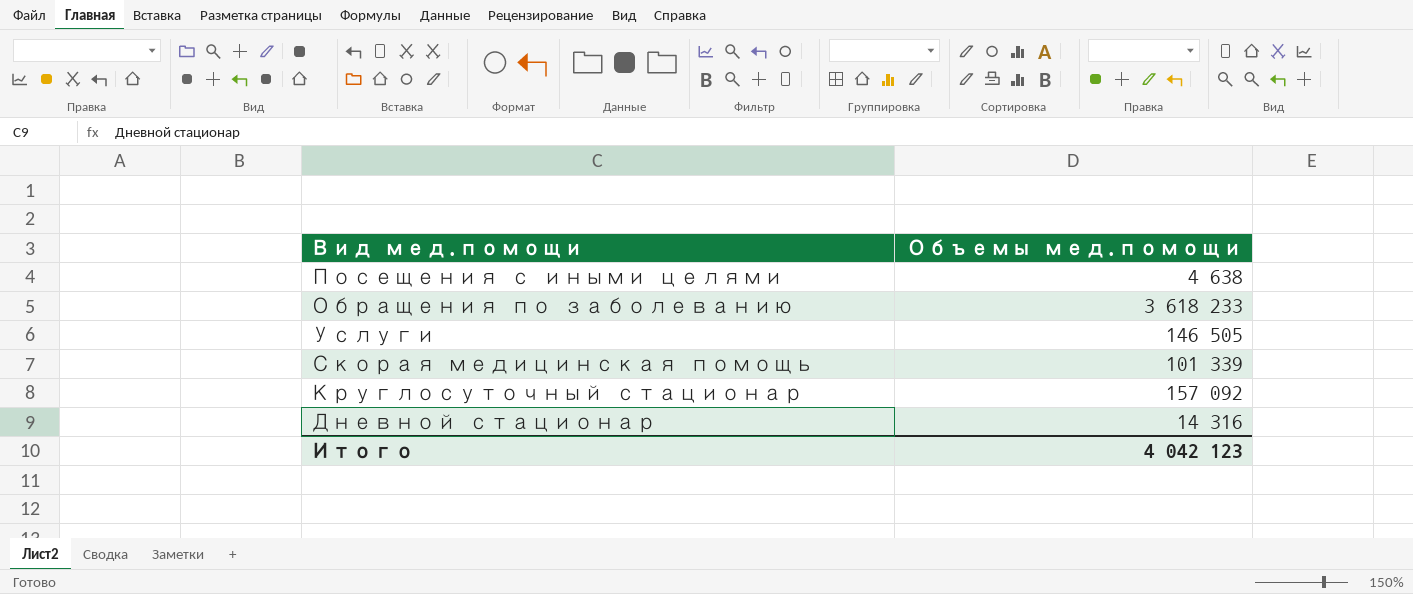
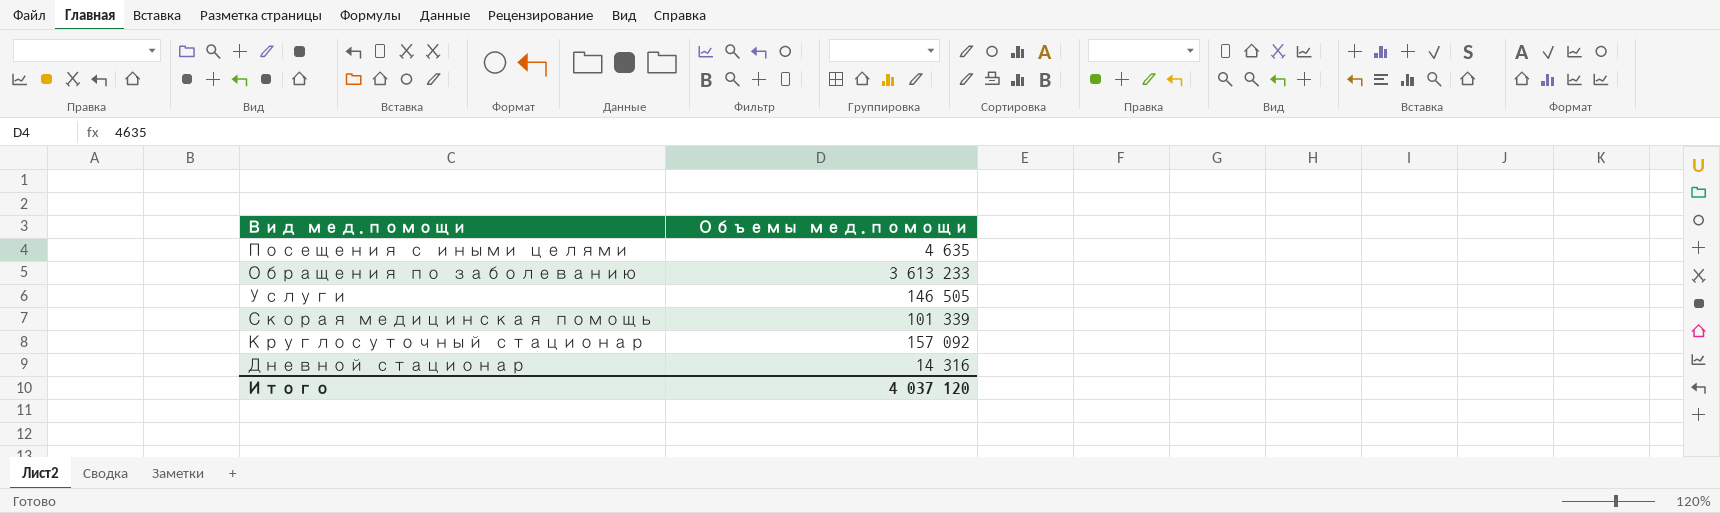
Посещения с иными целями | Объемы мед.помощи: 4 638 -> 4 635
Обращения по заболеванию | Объемы мед.помощи: 3 618 233 -> 3 613 233
Итого | Объемы мед.помощи: 4 042 123 -> 4 037 120

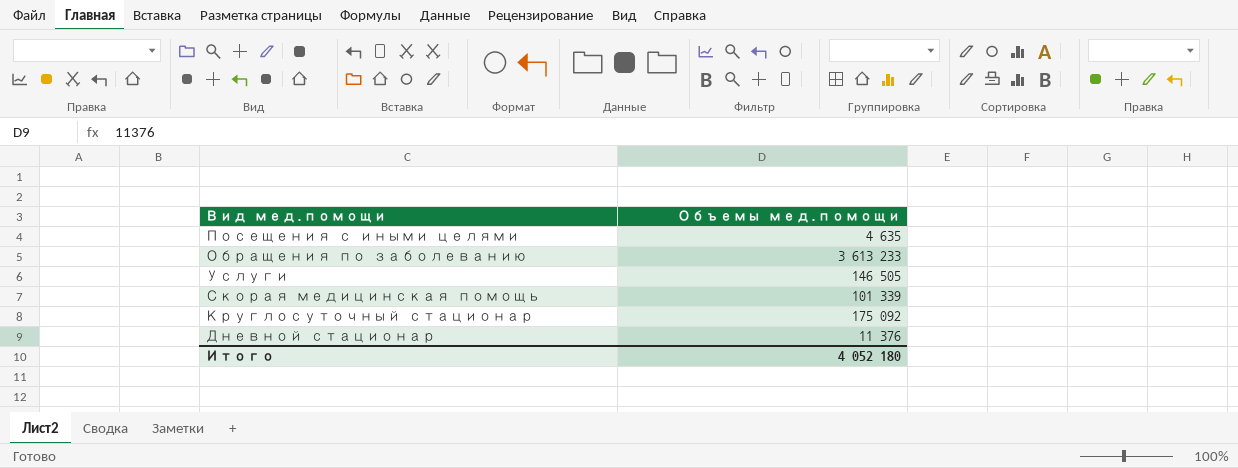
Круглосуточный стационар | Объемы мед.помощи: 157 092 -> 175 092
Дневной стационар | Объемы мед.помощи: 14 316 -> 11 376
Итого | Объемы мед.помощи: 4 037 120 -> 4 052 180

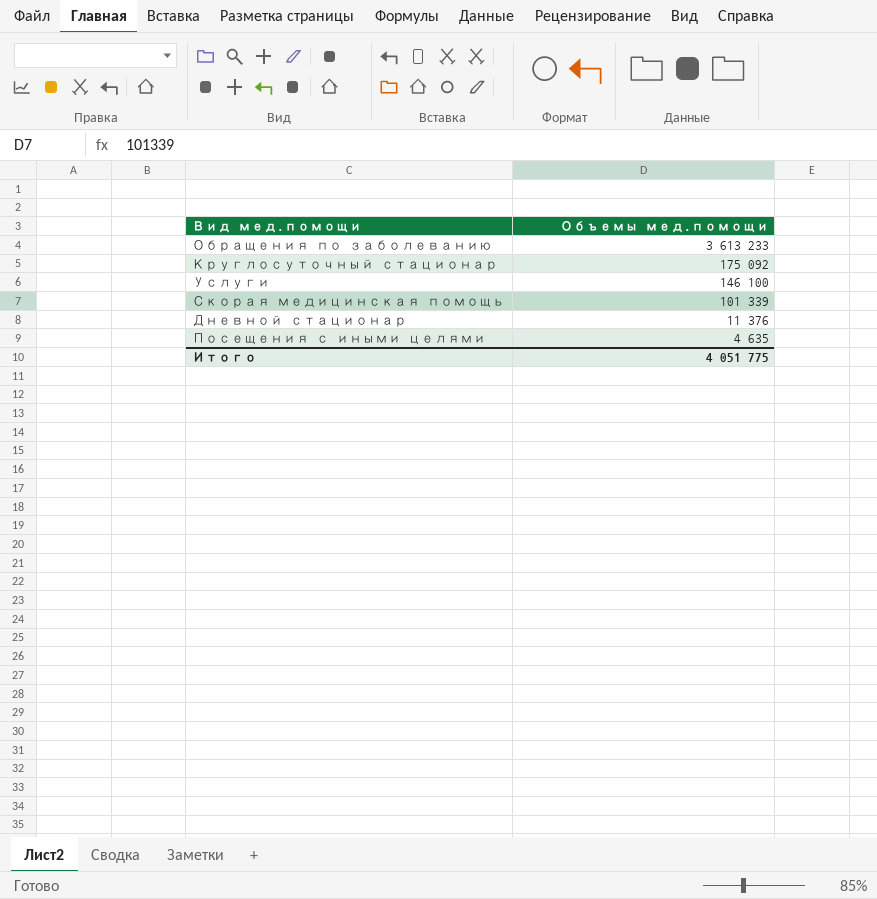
row order: none -> Объемы мед.помощи descending
Услуги | Объемы мед.помощи: 146 505 -> 146 100
Итого | Объемы мед.помощи: 4 052 180 -> 4 051 775

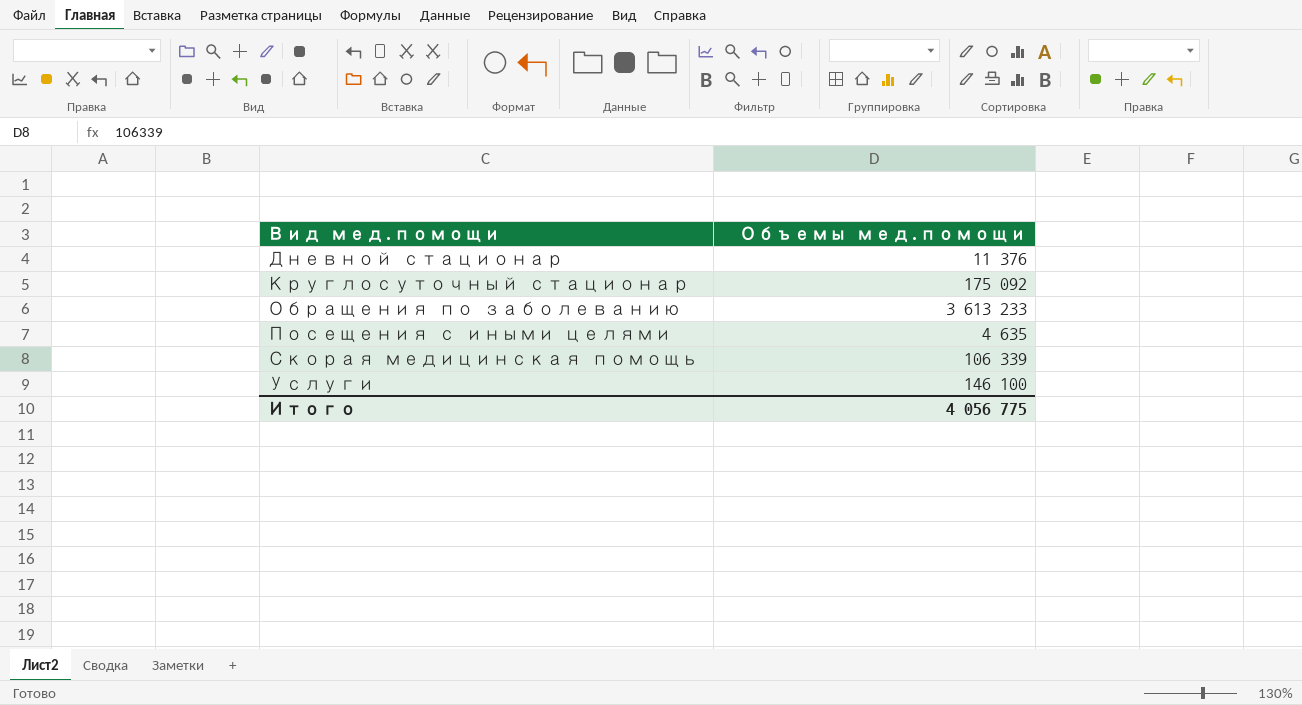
row order: Объемы мед.помощи descending -> Вид мед.помощи ascending
Скорая медицинская помощь | Объемы мед.помощи: 101 339 -> 106 339
Итого | Объемы мед.помощи: 4 051 775 -> 4 056 775

